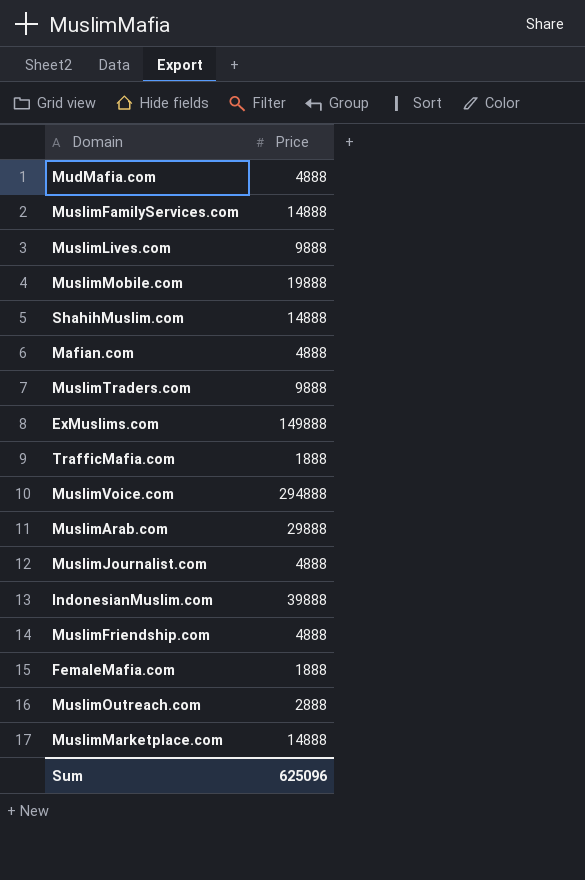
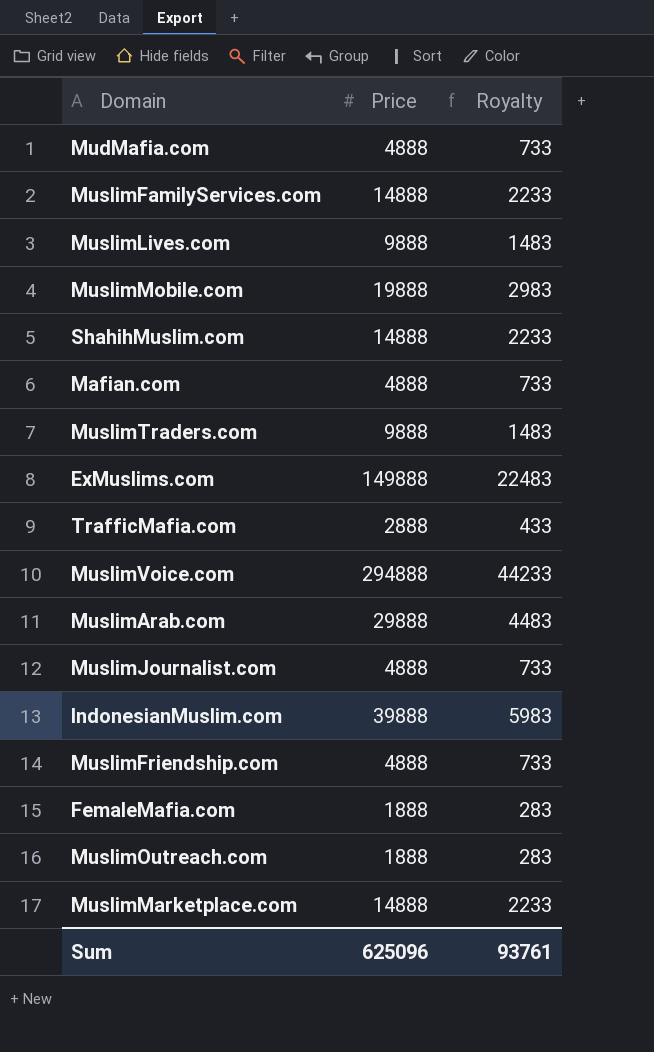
column Royalty | formula: none -> [Price] * 0.15
TrafficMafia.com | Price: 1888 -> 2888
MuslimOutreach.com | Price: 2888 -> 1888

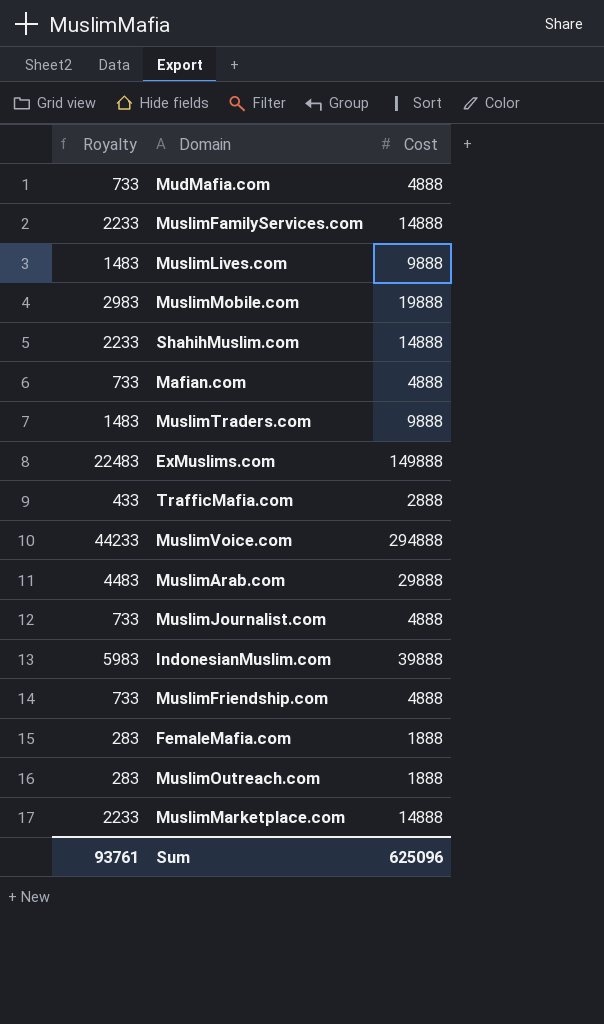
column Royalty | position: 3 -> 1
column name: Price -> Cost

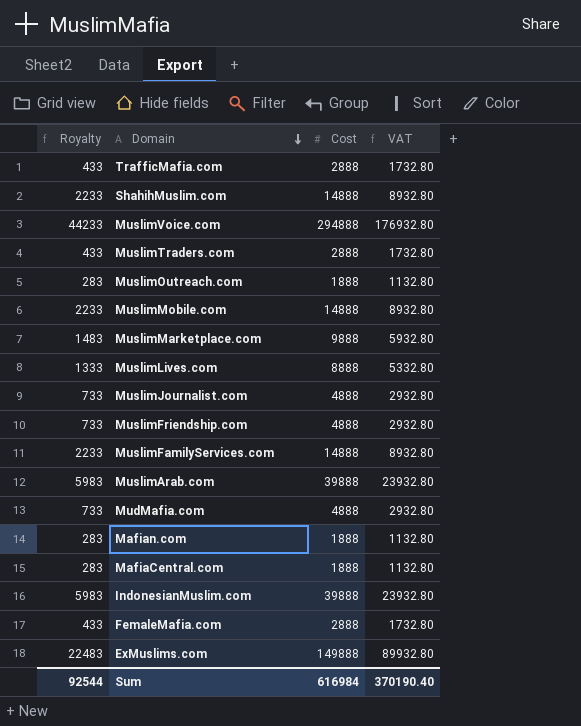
row order: none -> Domain descending
column VAT | formula: none -> [Cost] * 0.6
MuslimTraders.com | Royalty: 1483 -> 433
MuslimTraders.com | Cost: 9888 -> 2888
MuslimMobile.com | Royalty: 2983 -> 2233
MuslimMobile.com | Cost: 19888 -> 14888
MuslimMarketplace.com | Royalty: 2233 -> 1483
MuslimMarketplace.com | Cost: 14888 -> 9888
MuslimLives.com | Royalty: 1483 -> 1333
MuslimLives.com | Cost: 9888 -> 8888
MuslimArab.com | Royalty: 4483 -> 5983
MuslimArab.com | Cost: 29888 -> 39888
Mafian.com | Royalty: 733 -> 283
Mafian.com | Cost: 4888 -> 1888
row MafiaCentral.com: none -> 283 | 1888 | 1132.80
FemaleMafia.com | Royalty: 283 -> 433
FemaleMafia.com | Cost: 1888 -> 2888
Sum | Royalty: 93761 -> 92544
Sum | Cost: 625096 -> 616984

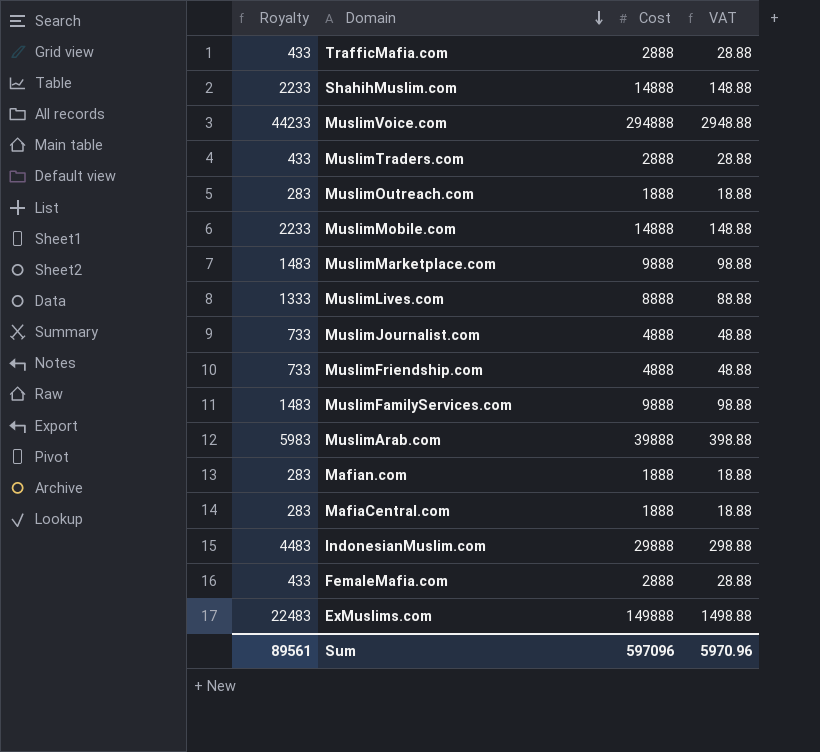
column VAT | formula: [Cost] * 0.6 -> [Cost] * 0.01
row MudMafia.com: 733 | 4888 | 2932.80 -> none
MuslimFamilyServices.com | Royalty: 2233 -> 1483
MuslimFamilyServices.com | Cost: 14888 -> 9888
IndonesianMuslim.com | Royalty: 5983 -> 4483
IndonesianMuslim.com | Cost: 39888 -> 29888
Sum | Royalty: 92544 -> 89561
Sum | Cost: 616984 -> 597096
Sum | VAT: 370190.40 -> 5970.96

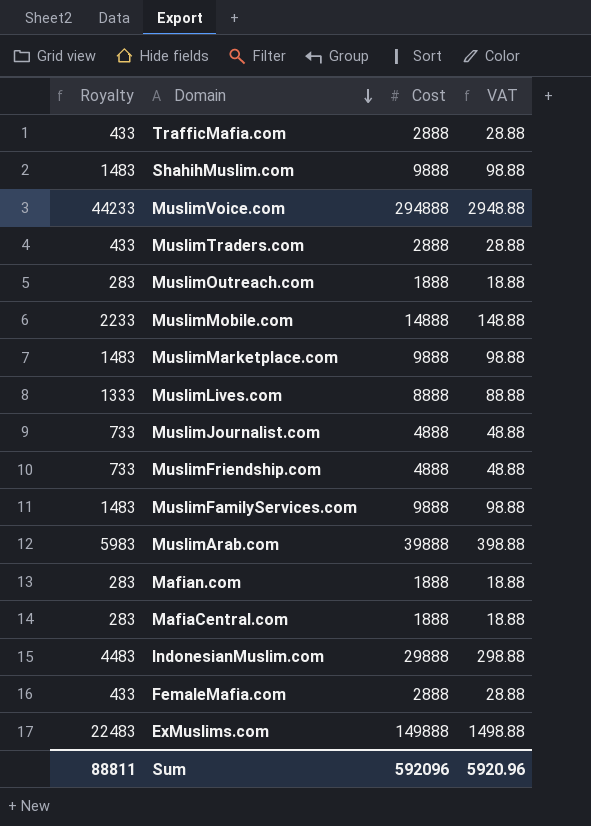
ShahihMuslim.com | Royalty: 2233 -> 1483
ShahihMuslim.com | Cost: 14888 -> 9888
ShahihMuslim.com | VAT: 148.88 -> 98.88
Sum | Royalty: 89561 -> 88811
Sum | Cost: 597096 -> 592096
Sum | VAT: 5970.96 -> 5920.96

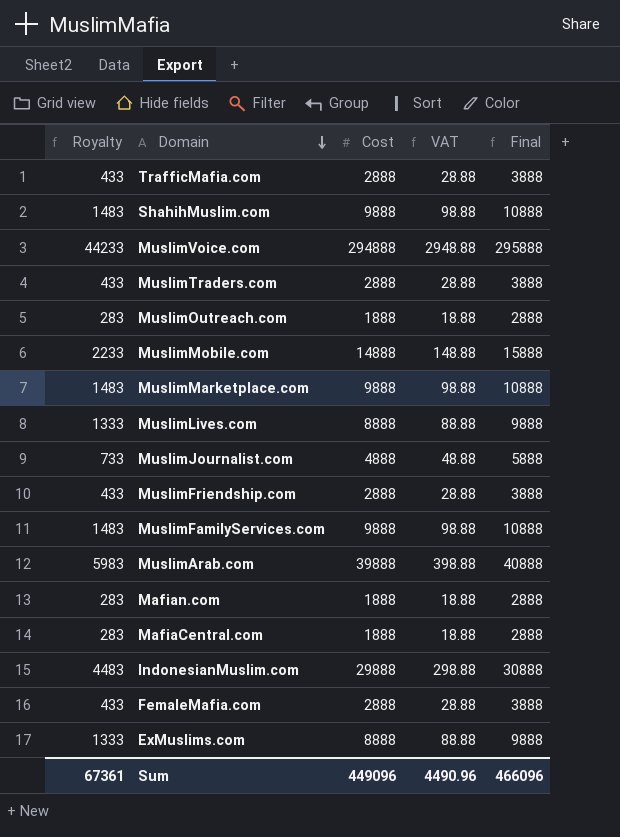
column Final | formula: none -> [Cost] + 1000
MuslimFriendship.com | Royalty: 733 -> 433
MuslimFriendship.com | Cost: 4888 -> 2888
MuslimFriendship.com | VAT: 48.88 -> 28.88
ExMuslims.com | Royalty: 22483 -> 1333
ExMuslims.com | Cost: 149888 -> 8888
ExMuslims.com | VAT: 1498.88 -> 88.88
Sum | Royalty: 88811 -> 67361
Sum | Cost: 592096 -> 449096
Sum | VAT: 5920.96 -> 4490.96

